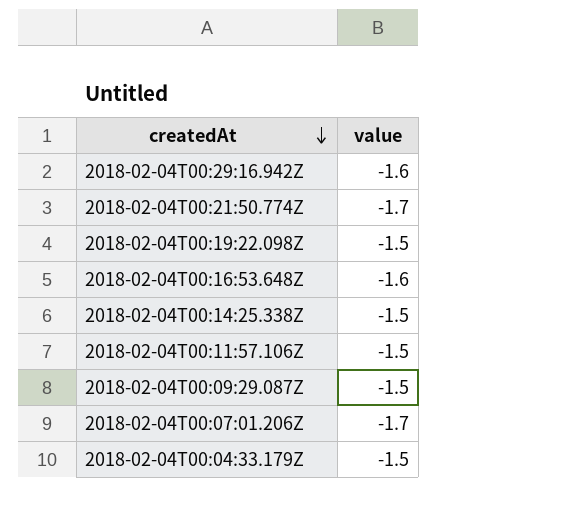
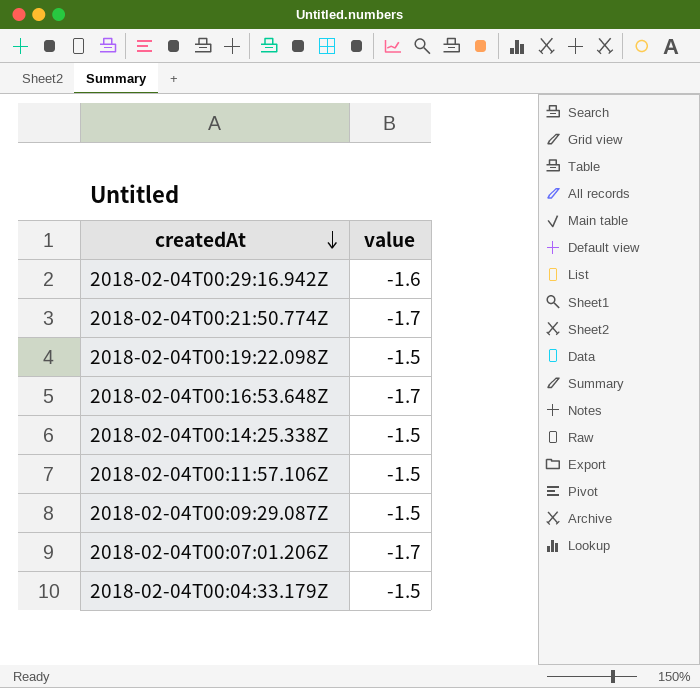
2018-02-04T00:16:53.648Z | value: -1.6 -> -1.7

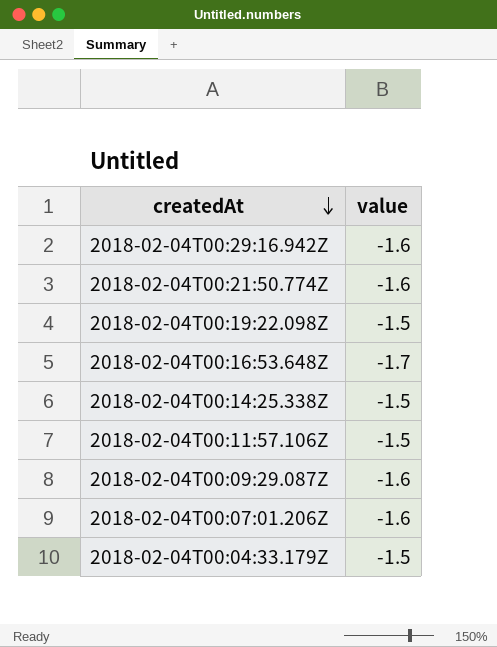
2018-02-04T00:21:50.774Z | value: -1.7 -> -1.6
2018-02-04T00:09:29.087Z | value: -1.5 -> -1.6
2018-02-04T00:07:01.206Z | value: -1.7 -> -1.6

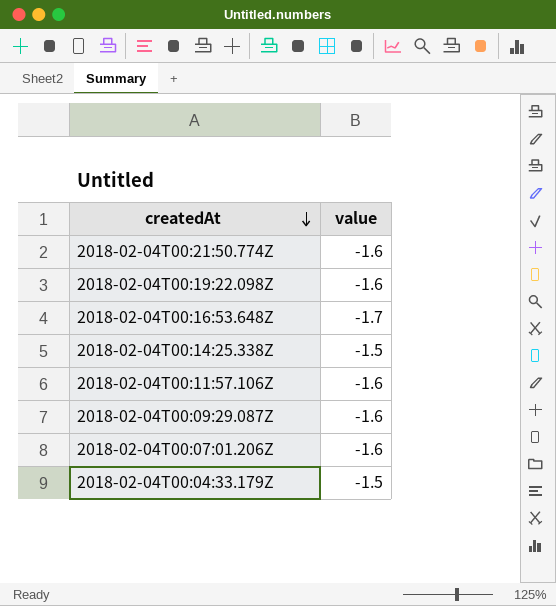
row 2018-02-04T00:29:16.942Z: -1.6 -> none
2018-02-04T00:19:22.098Z | value: -1.5 -> -1.6
2018-02-04T00:11:57.106Z | value: -1.5 -> -1.6

